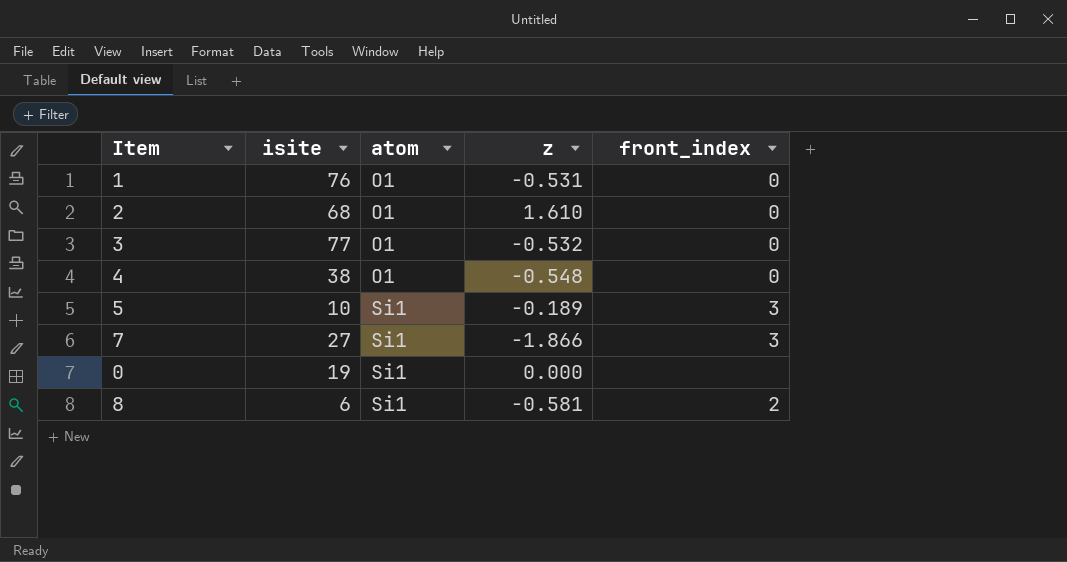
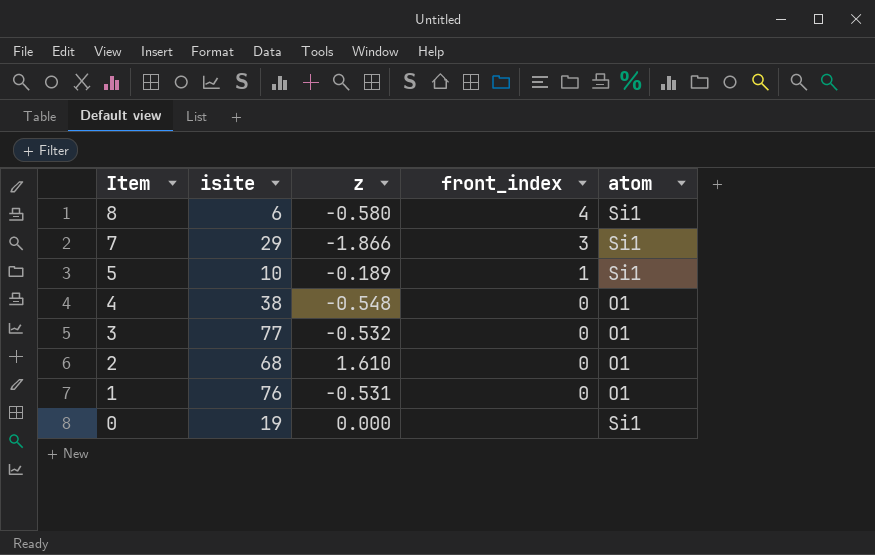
row order: atom ascending -> Item descending
column atom | position: 3 -> 5
8 | z: -0.581 -> -0.580
8 | front_index: 2 -> 4
7 | isite: 27 -> 29
5 | front_index: 3 -> 1

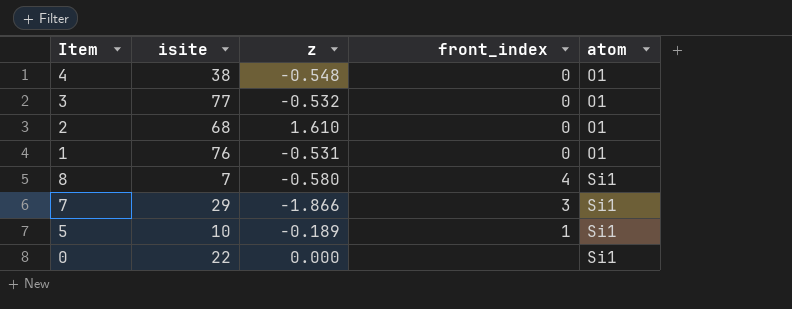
row order: Item descending -> atom ascending
8 | isite: 6 -> 7
0 | isite: 19 -> 22

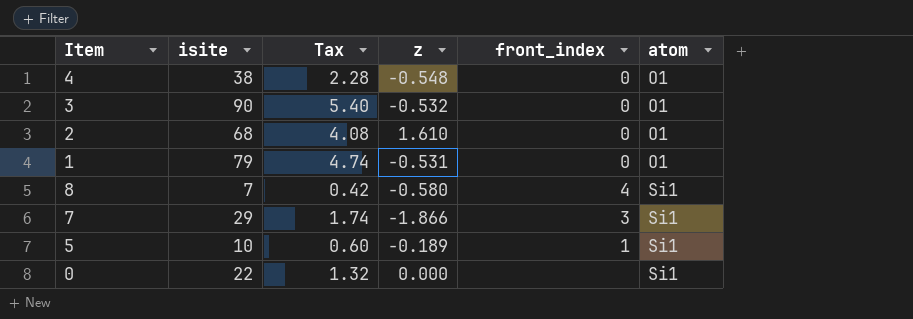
column Tax | formula: none -> [isite] * 0.06
3 | isite: 77 -> 90
1 | isite: 76 -> 79

